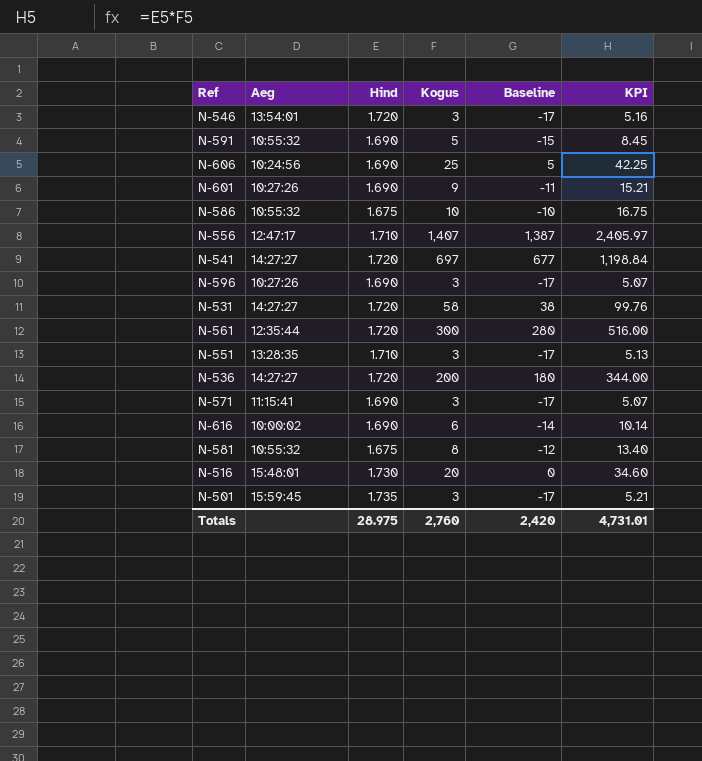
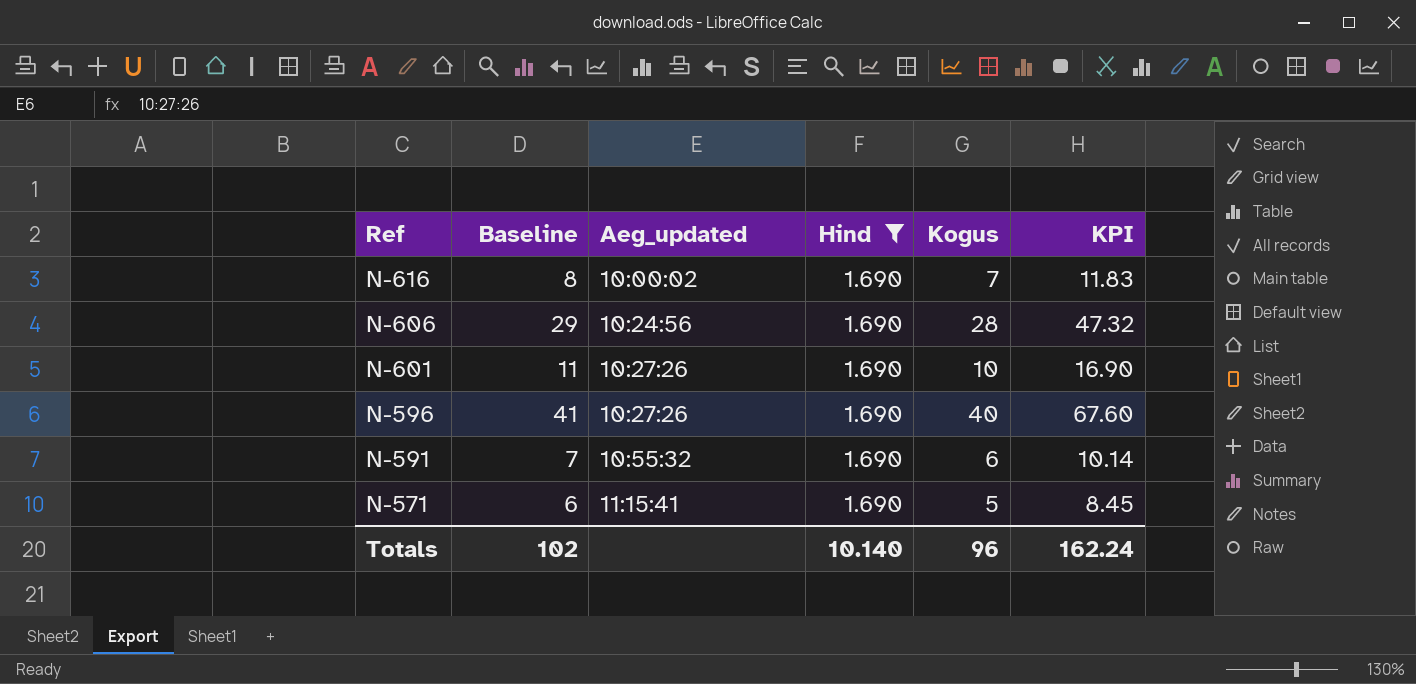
filter: none -> Hind = 1.690
row order: none -> Ref descending
column Baseline | formula: [Kogus] - 20 -> [Kogus] + 1
column Baseline | position: 5 -> 2
column name: Aeg -> Aeg_updated
N-616 | Kogus: 6 -> 7
N-616 | KPI: 10.14 -> 11.83
N-606 | Kogus: 25 -> 28
N-606 | KPI: 42.25 -> 47.32
N-601 | Kogus: 9 -> 10
N-601 | KPI: 15.21 -> 16.90
N-596 | Kogus: 3 -> 40
N-596 | KPI: 5.07 -> 67.60
N-591 | Kogus: 5 -> 6
N-591 | KPI: 8.45 -> 10.14
N-571 | Kogus: 3 -> 5
N-571 | KPI: 5.07 -> 8.45
Totals | Baseline: 2,420 -> 102
Totals | Hind: 28.975 -> 10.140
Totals | Kogus: 2,760 -> 96
Totals | KPI: 4,731.01 -> 162.24

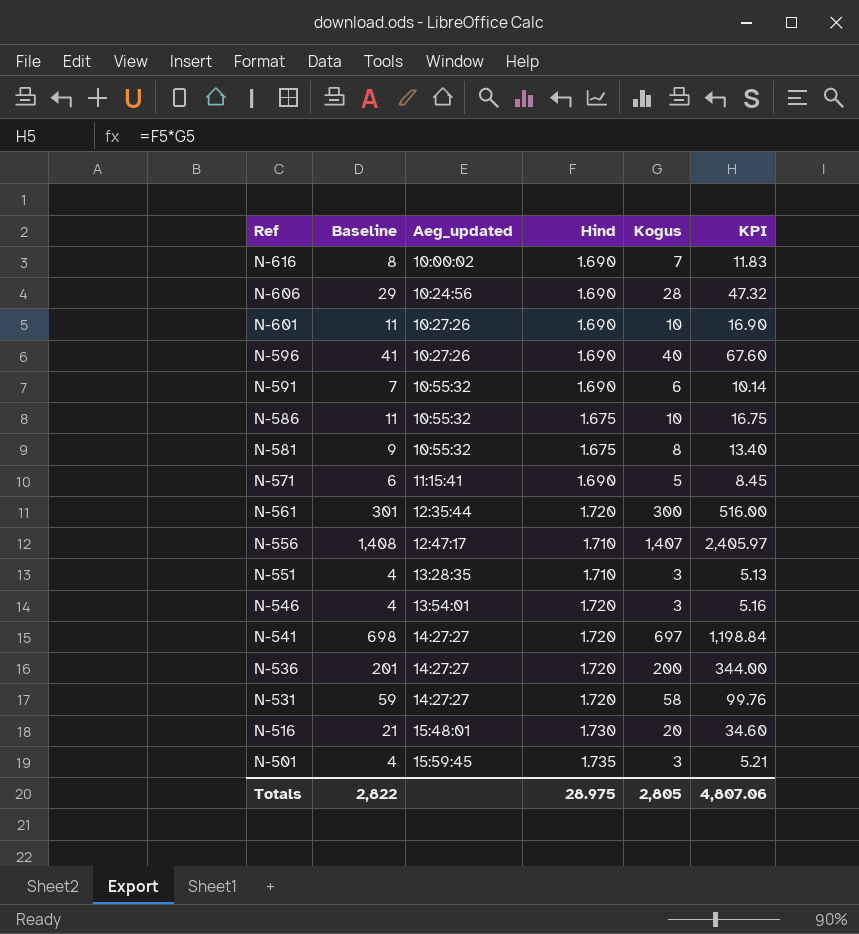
filter: Hind = 1.690 -> none
Totals | Baseline: 102 -> 2,822
Totals | Hind: 10.140 -> 28.975
Totals | Kogus: 96 -> 2,805
Totals | KPI: 162.24 -> 4,807.06

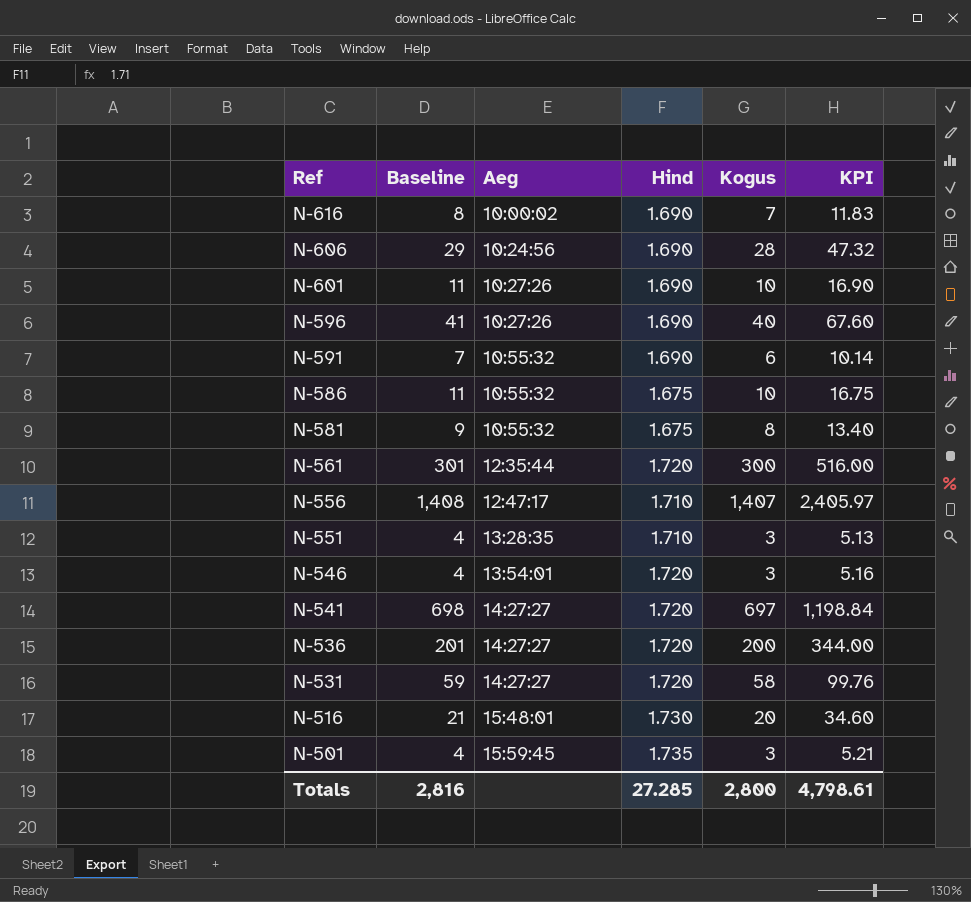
column name: Aeg_updated -> Aeg
row N-571: 6 | 11:15:41 | 1.690 | 5 | 8.45 -> none
Totals | Baseline: 2,822 -> 2,816
Totals | Hind: 28.975 -> 27.285
Totals | Kogus: 2,805 -> 2,800
Totals | KPI: 4,807.06 -> 4,798.61

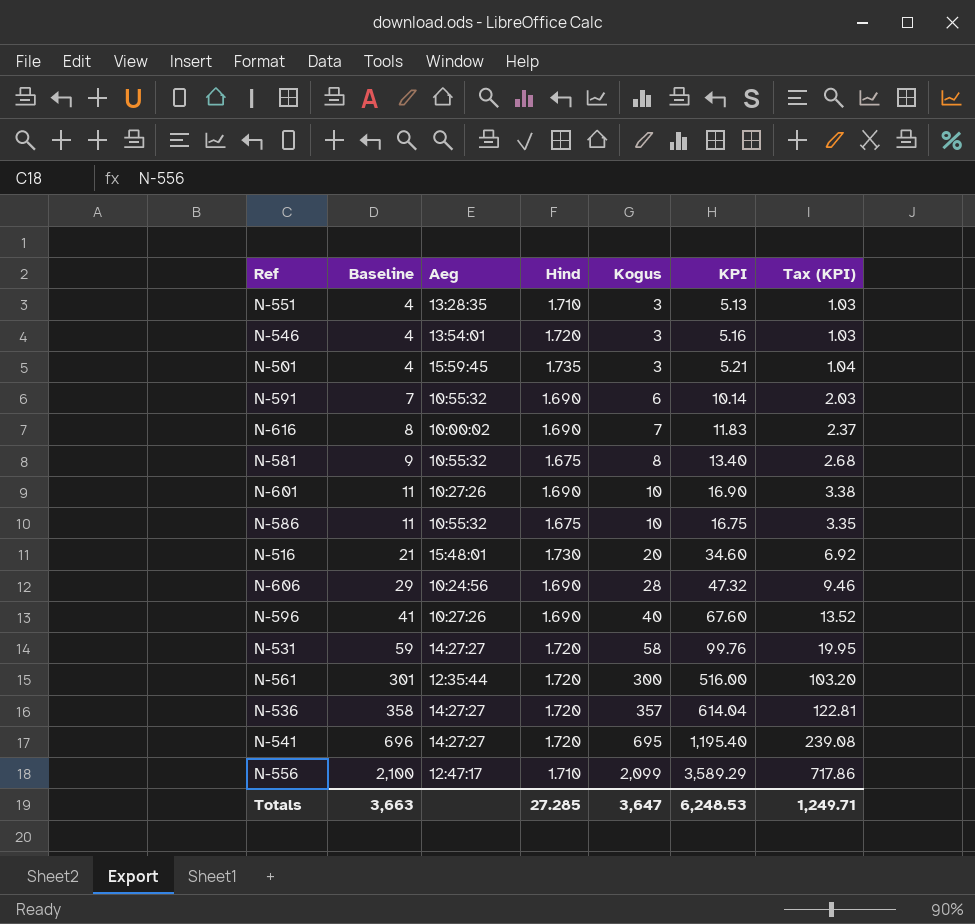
row order: Ref descending -> Baseline ascending
column Tax (KPI) | formula: none -> [KPI] * 0.2
N-536 | Baseline: 201 -> 358
N-536 | Kogus: 200 -> 357
N-536 | KPI: 344.00 -> 614.04
N-541 | Baseline: 698 -> 696
N-541 | Kogus: 697 -> 695
N-541 | KPI: 1,198.84 -> 1,195.40
N-556 | Baseline: 1,408 -> 2,100
N-556 | Kogus: 1,407 -> 2,099
N-556 | KPI: 2,405.97 -> 3,589.29
Totals | Baseline: 2,816 -> 3,663
Totals | Kogus: 2,800 -> 3,647
Totals | KPI: 4,798.61 -> 6,248.53

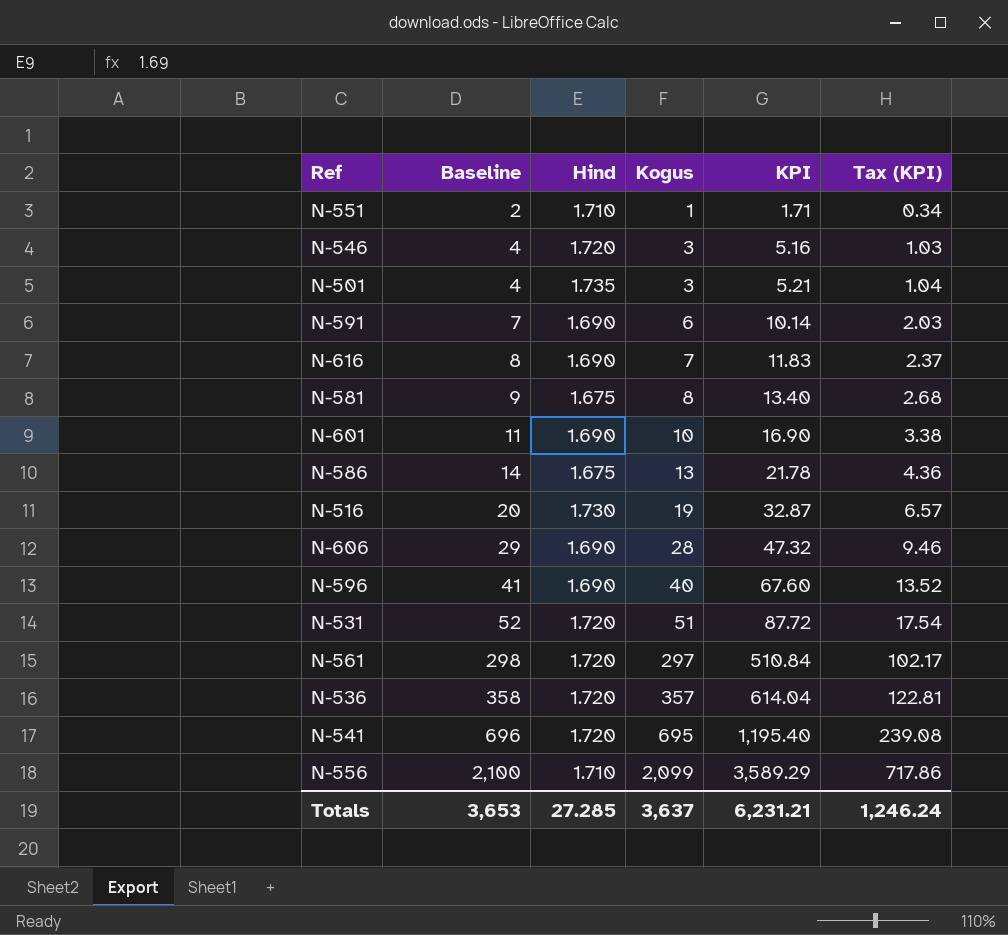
column Aeg | position: 3 -> none
N-551 | Baseline: 4 -> 2
N-551 | Kogus: 3 -> 1
N-551 | KPI: 5.13 -> 1.71
N-551 | Tax (KPI): 1.03 -> 0.34
N-586 | Baseline: 11 -> 14
N-586 | Kogus: 10 -> 13
N-586 | KPI: 16.75 -> 21.78
N-586 | Tax (KPI): 3.35 -> 4.36
N-516 | Baseline: 21 -> 20
N-516 | Kogus: 20 -> 19
N-516 | KPI: 34.60 -> 32.87
N-516 | Tax (KPI): 6.92 -> 6.57
N-531 | Baseline: 59 -> 52
N-531 | Kogus: 58 -> 51
N-531 | KPI: 99.76 -> 87.72
N-531 | Tax (KPI): 19.95 -> 17.54
N-561 | Baseline: 301 -> 298
N-561 | Kogus: 300 -> 297
N-561 | KPI: 516.00 -> 510.84
N-561 | Tax (KPI): 103.20 -> 102.17
Totals | Baseline: 3,663 -> 3,653
Totals | Kogus: 3,647 -> 3,637
Totals | KPI: 6,248.53 -> 6,231.21
Totals | Tax (KPI): 1,249.71 -> 1,246.24

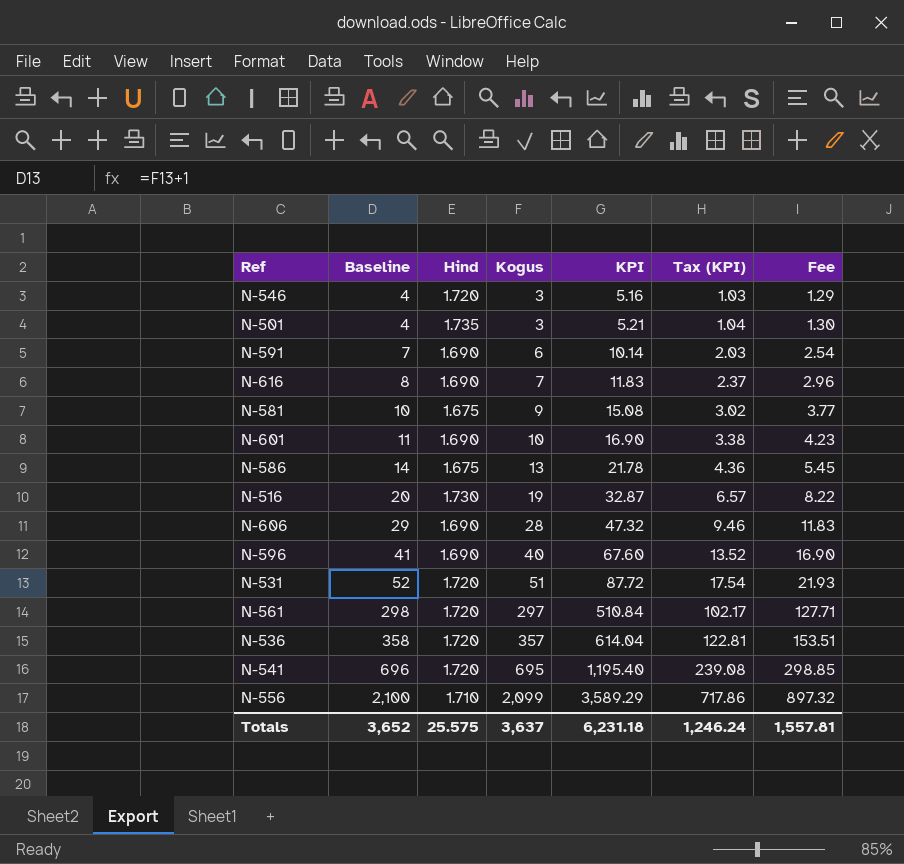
column Fee | formula: none -> [KPI] * 0.25
row N-551: 2 | 1.710 | 1 | 1.71 | 0.34 -> none
N-581 | Baseline: 9 -> 10
N-581 | Kogus: 8 -> 9
N-581 | KPI: 13.40 -> 15.08
N-581 | Tax (KPI): 2.68 -> 3.02
Totals | Baseline: 3,653 -> 3,652
Totals | Hind: 27.285 -> 25.575
Totals | KPI: 6,231.21 -> 6,231.18

